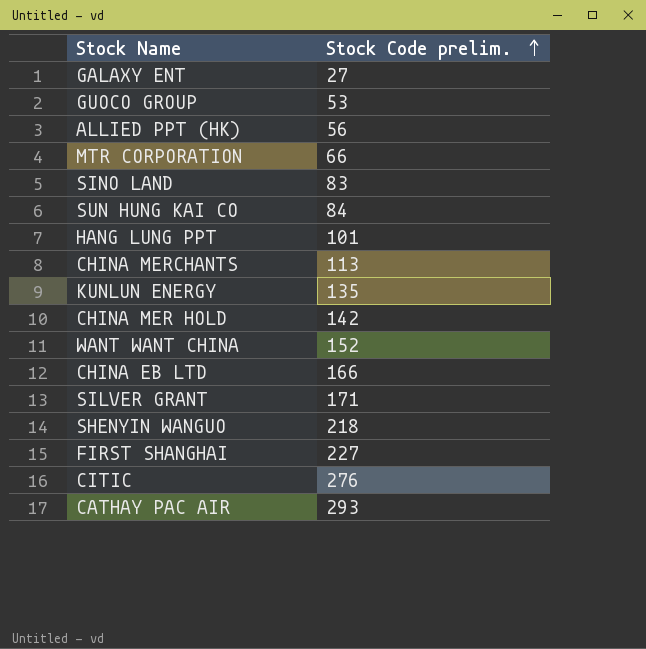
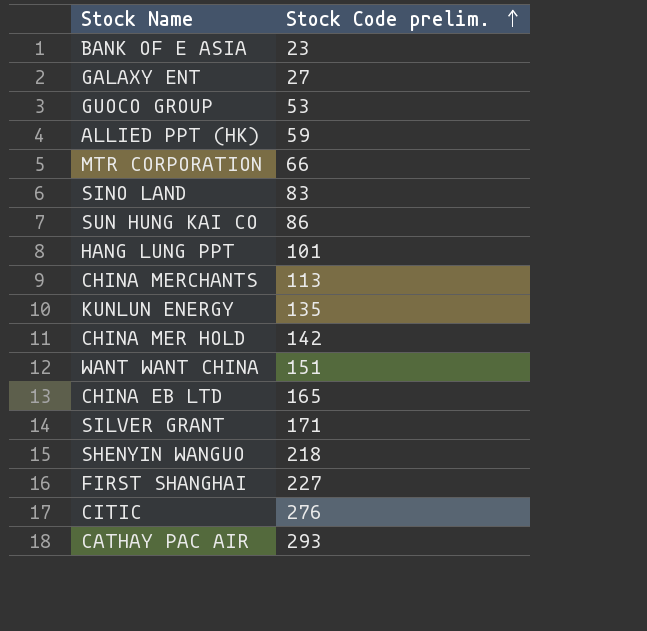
row BANK OF E ASIA: none -> 23
ALLIED PPT (HK) | Stock Code prelim.: 56 -> 59
SUN HUNG KAI CO | Stock Code prelim.: 84 -> 86
WANT WANT CHINA | Stock Code prelim.: 152 -> 151
CHINA EB LTD | Stock Code prelim.: 166 -> 165

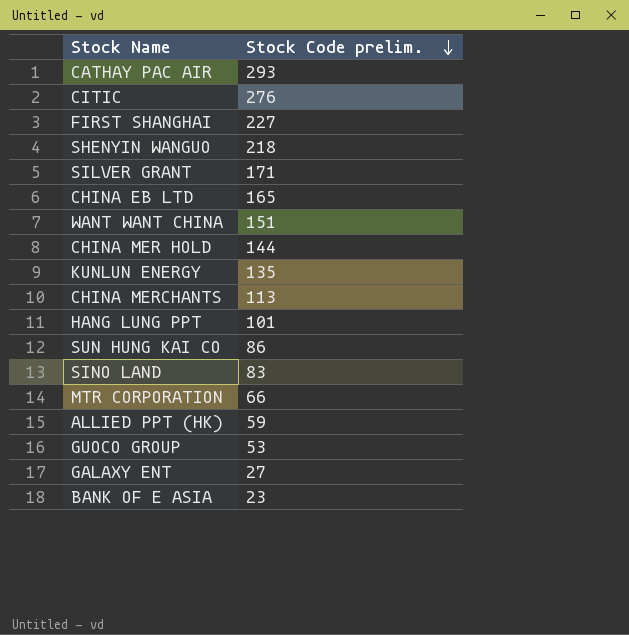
row order: Stock Code prelim. ascending -> Stock Code prelim. descending
CHINA MER HOLD | Stock Code prelim.: 142 -> 144

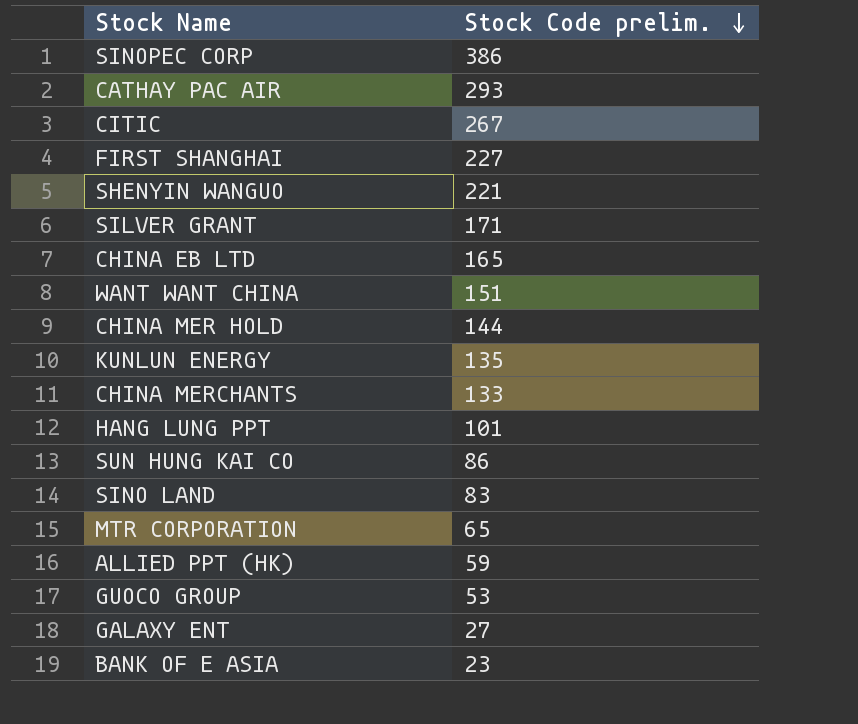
row SINOPEC CORP: none -> 386
CITIC | Stock Code prelim.: 276 -> 267
SHENYIN WANGUO | Stock Code prelim.: 218 -> 221
CHINA MERCHANTS | Stock Code prelim.: 113 -> 133
MTR CORPORATION | Stock Code prelim.: 66 -> 65

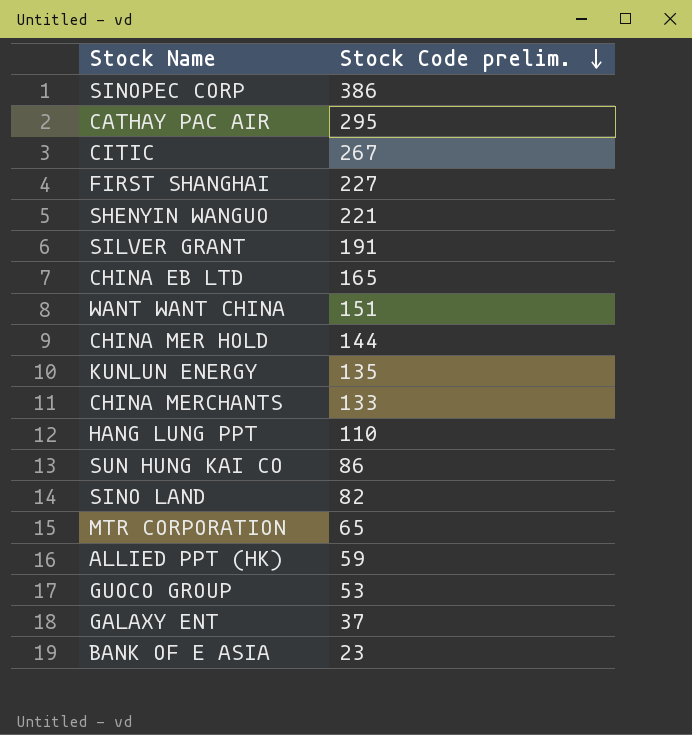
CATHAY PAC AIR | Stock Code prelim.: 293 -> 295
SILVER GRANT | Stock Code prelim.: 171 -> 191
HANG LUNG PPT | Stock Code prelim.: 101 -> 110
SINO LAND | Stock Code prelim.: 83 -> 82
GALAXY ENT | Stock Code prelim.: 27 -> 37

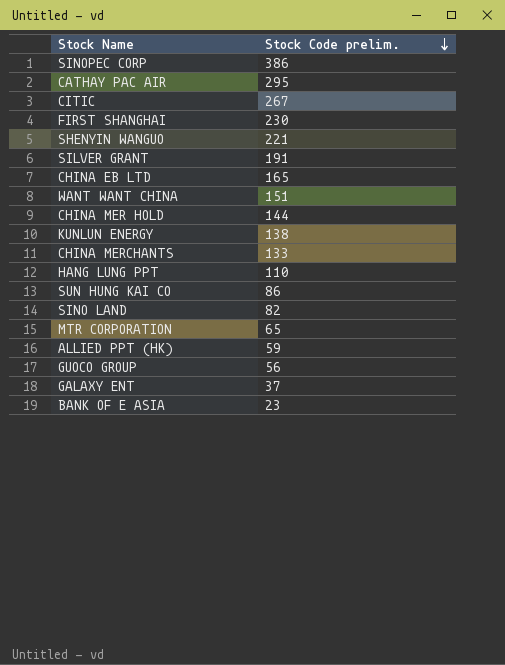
FIRST SHANGHAI | Stock Code prelim.: 227 -> 230
KUNLUN ENERGY | Stock Code prelim.: 135 -> 138
GUOCO GROUP | Stock Code prelim.: 53 -> 56

